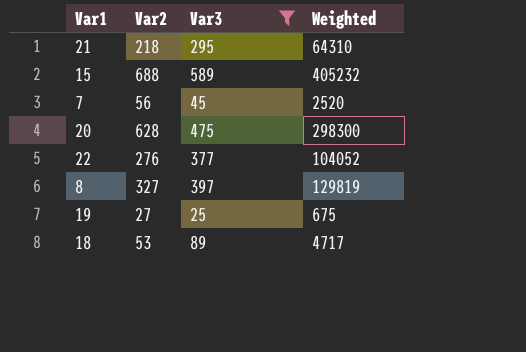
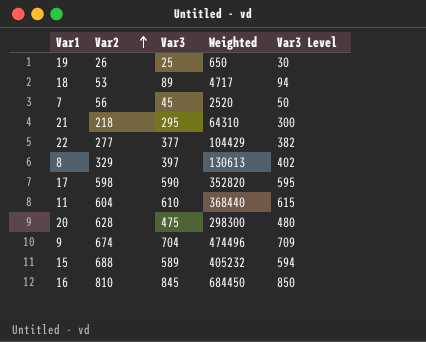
filter: Var3 <= 589 -> none
row order: none -> Var2 ascending
column Var3 Level | formula: none -> [Var3] + 5
19 | Var2: 27 -> 26
19 | Weighted: 675 -> 650
22 | Var2: 276 -> 277
22 | Weighted: 104052 -> 104429
8 | Var2: 327 -> 329
8 | Weighted: 129819 -> 130613

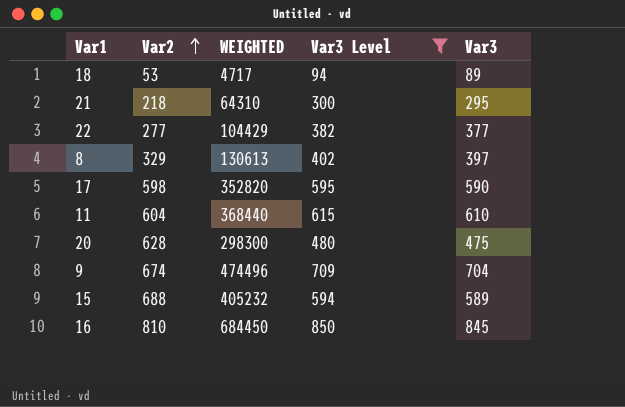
filter: none -> Var3 Level >= 94
column name: Weighted -> WEIGHTED
column Var3 | position: 3 -> 5

